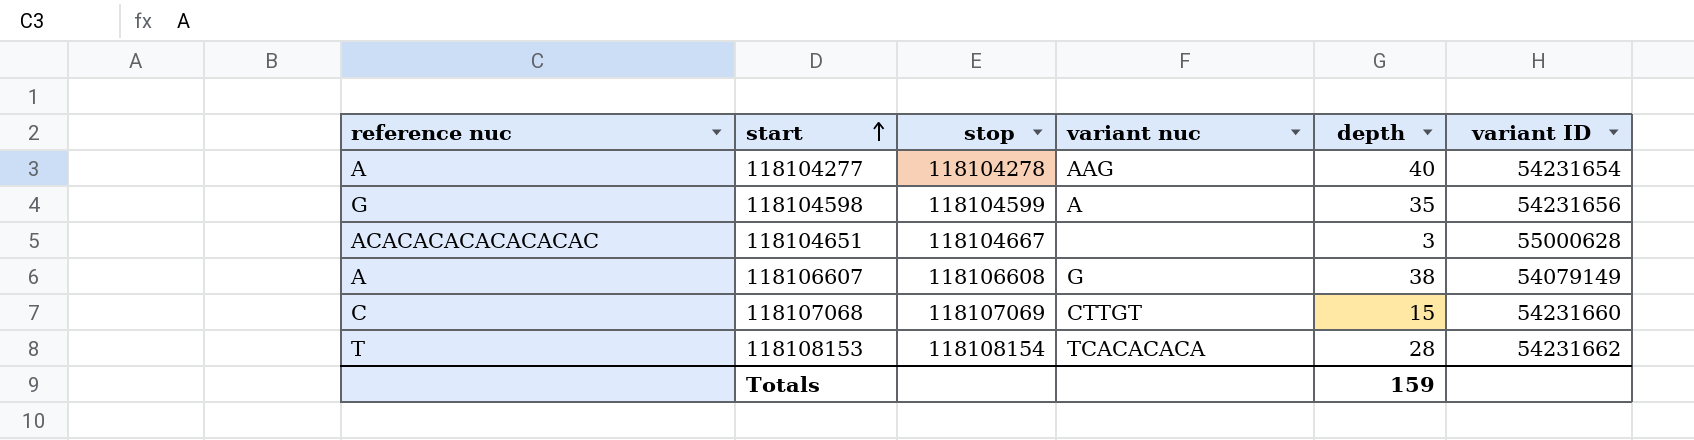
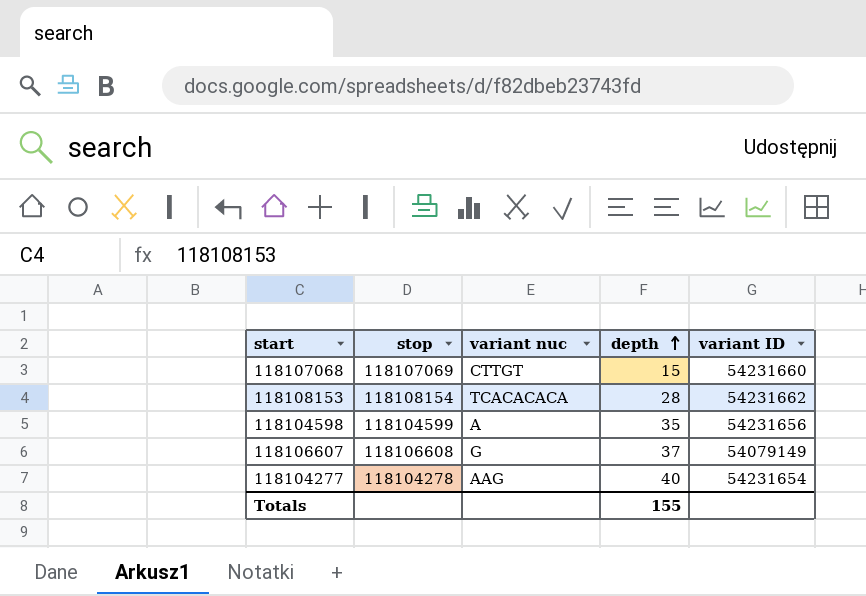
row order: start ascending -> depth ascending
column reference nuc | position: 1 -> none
row 118104651: ACACACACACACACAC | 118104667 | none | 3 | 55000628 -> none
118106607 | depth: 38 -> 37
Totals | depth: 159 -> 155

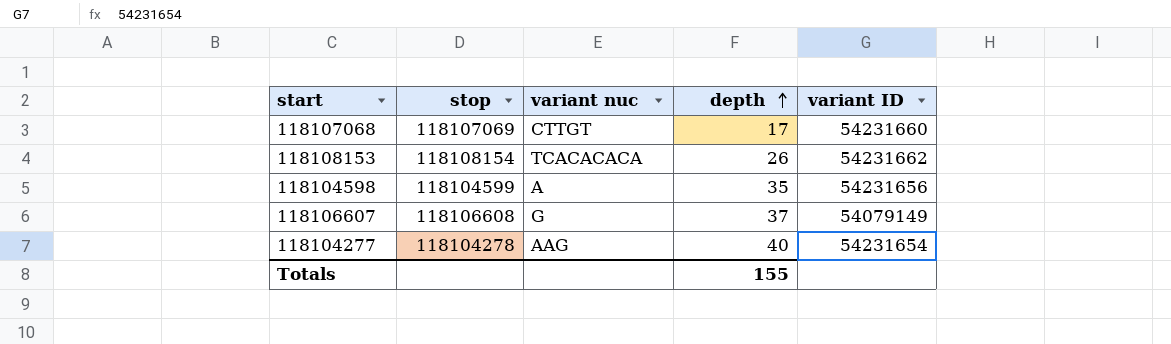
118107068 | depth: 15 -> 17
118108153 | depth: 28 -> 26

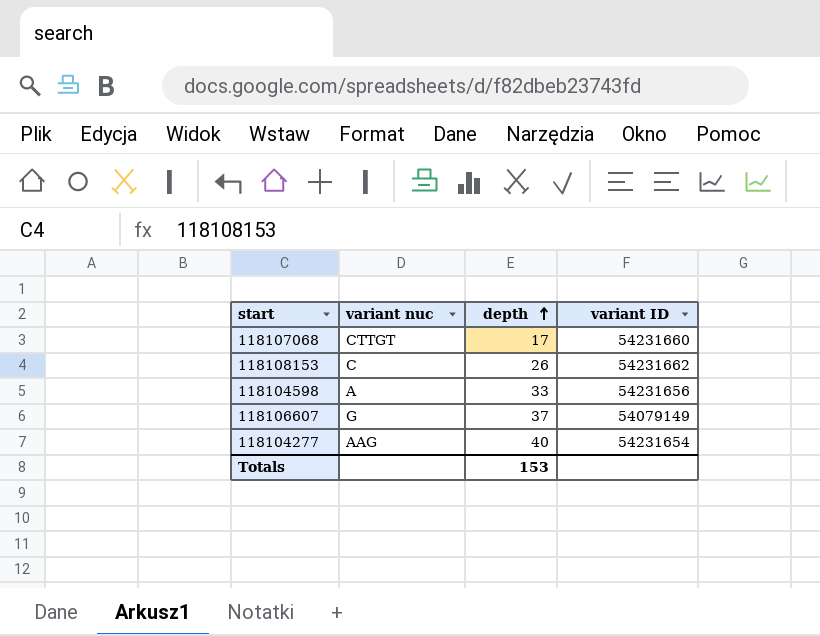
column stop | position: 2 -> none
118108153 | variant nuc: TCACACACA -> C
118104598 | depth: 35 -> 33
Totals | depth: 155 -> 153

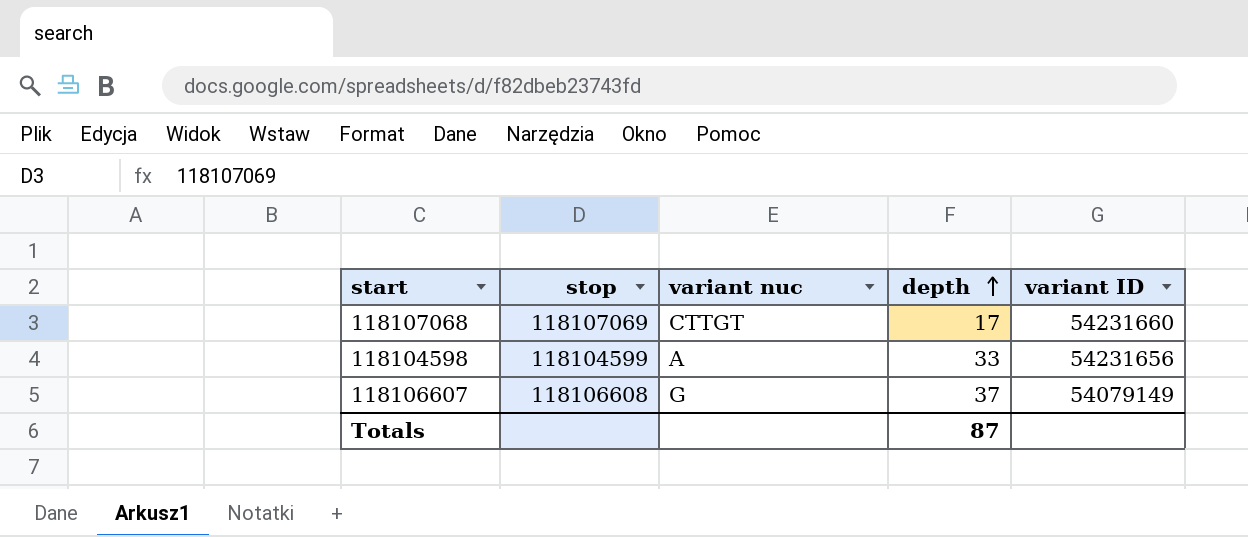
column stop | position: none -> 2
row 118108153: C | 26 | 54231662 -> none
row 118104277: AAG | 40 | 54231654 -> none
Totals | depth: 153 -> 87

